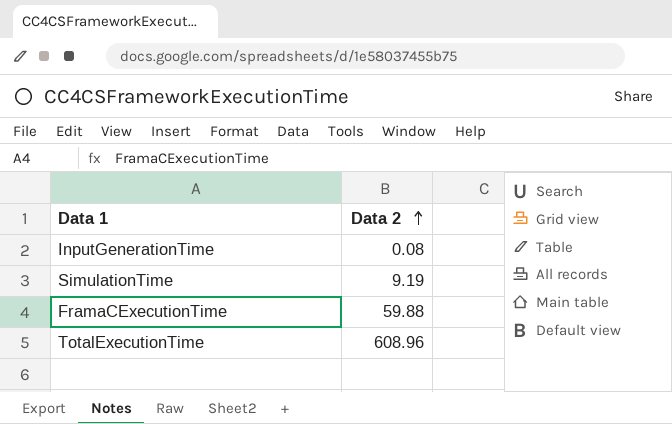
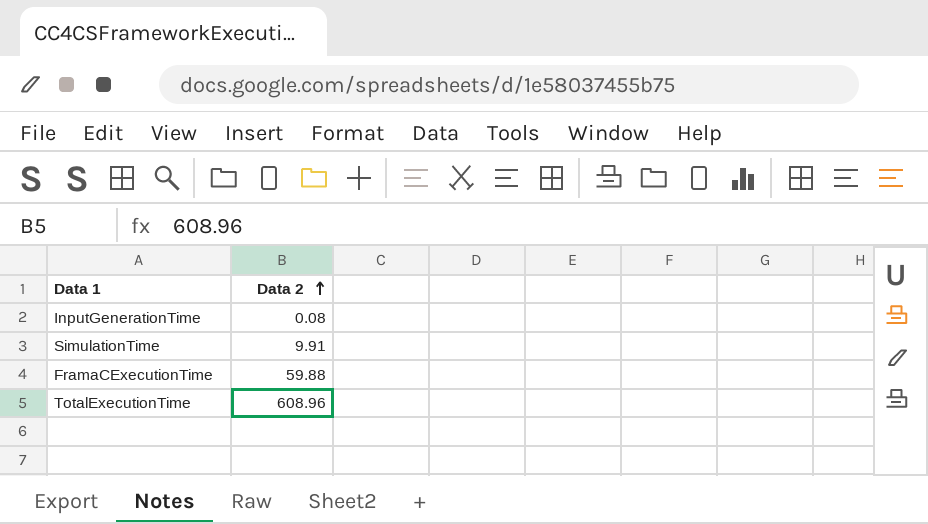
SimulationTime | Data 2: 9.19 -> 9.91

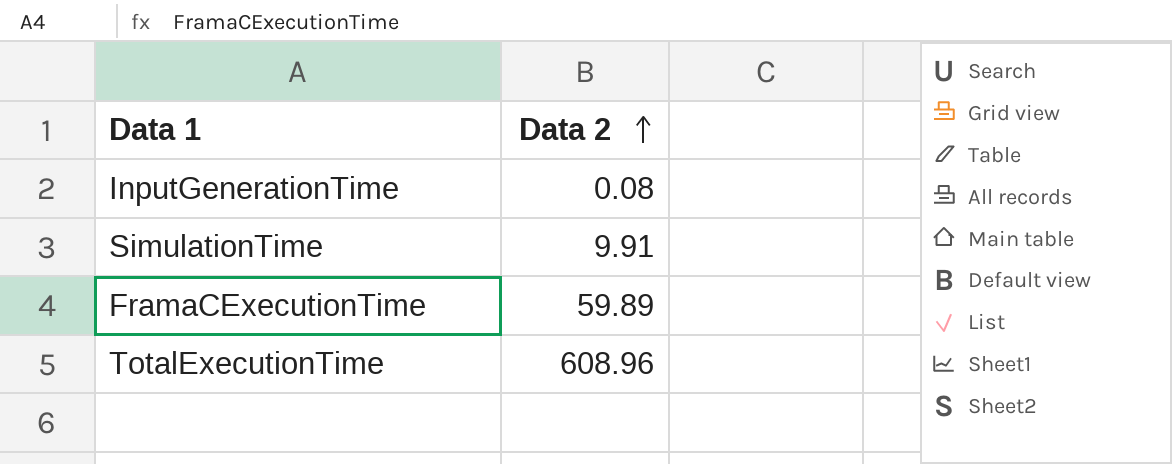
FramaCExecutionTime | Data 2: 59.88 -> 59.89

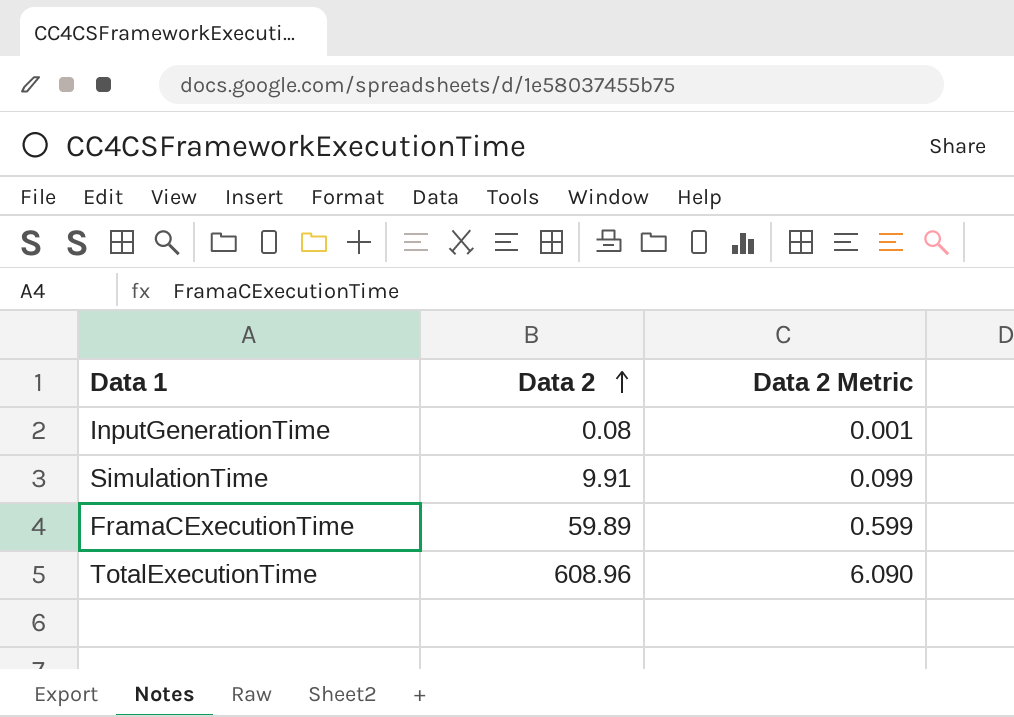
column Data 2 Metric | formula: none -> [Data 2] * 0.01

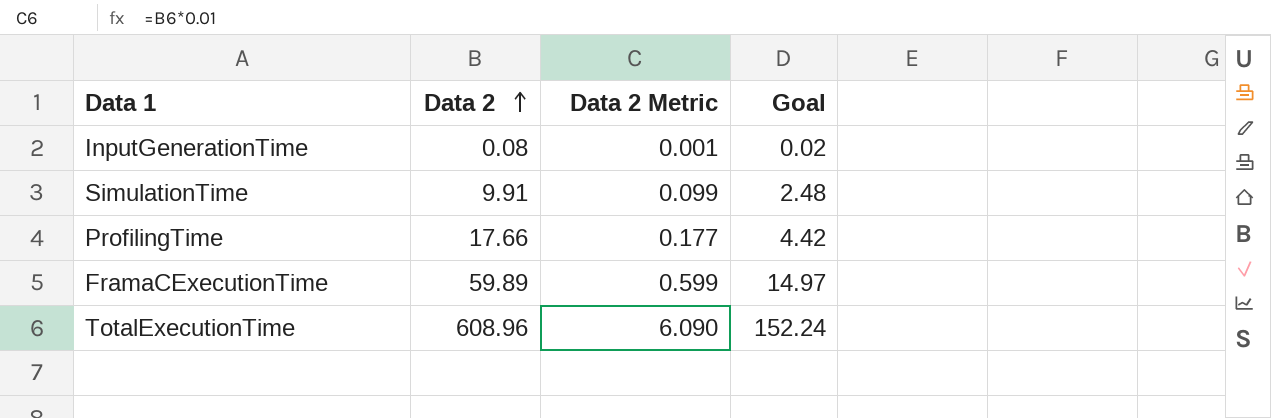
column Goal | formula: none -> [Data 2] * 0.25
row ProfilingTime: none -> 17.66 | 0.177 | 4.42

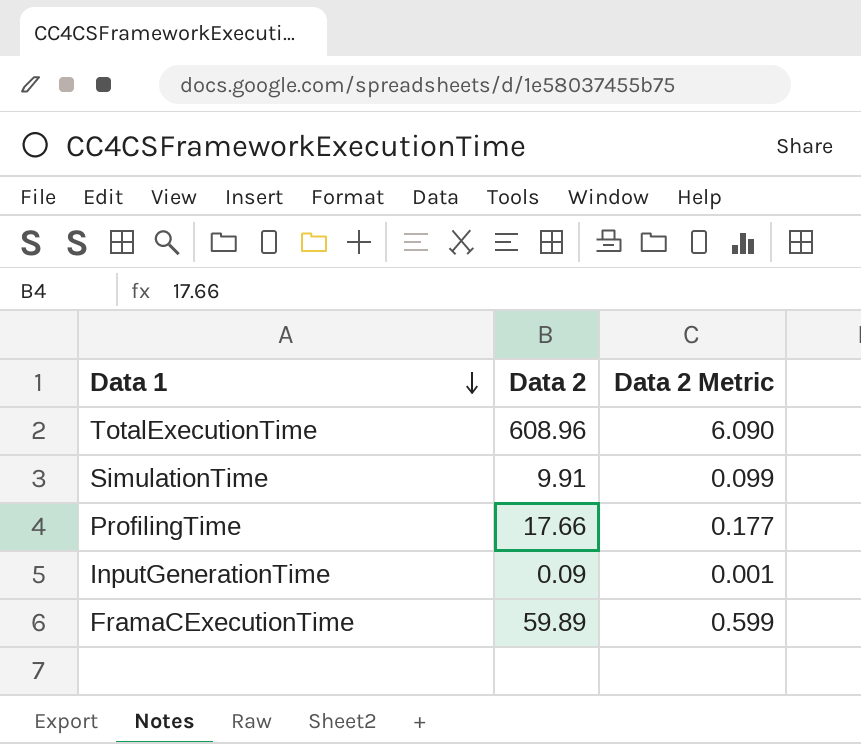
row order: Data 2 ascending -> Data 1 descending
column Goal | formula: [Data 2] * 0.25 -> none
InputGenerationTime | Data 2: 0.08 -> 0.09

